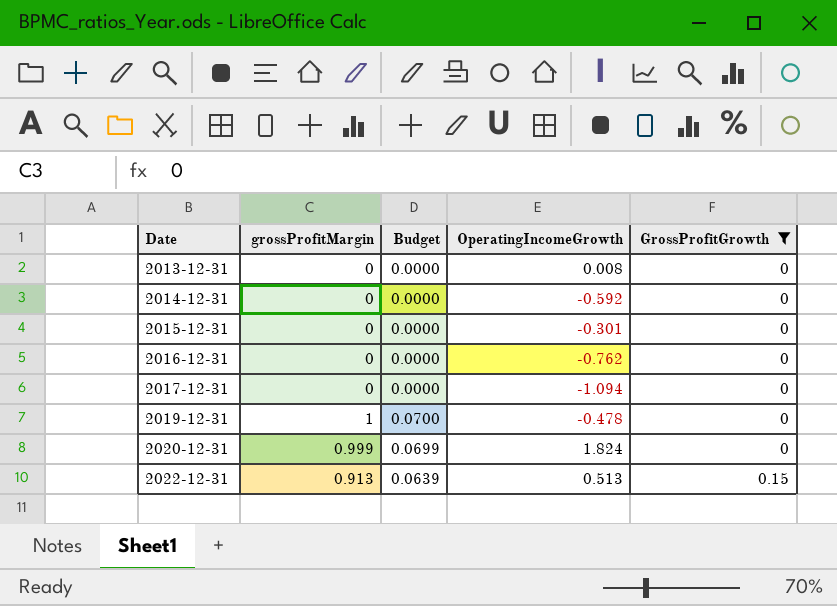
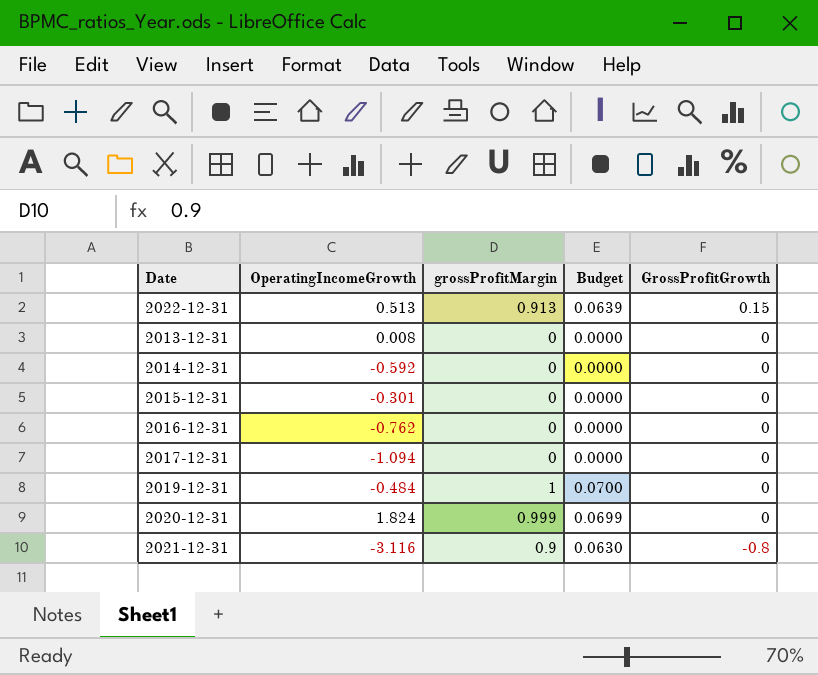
filter: GrossProfitGrowth != -0.8 -> none
row order: Date ascending -> GrossProfitGrowth descending
column OperatingIncomeGrowth | position: 4 -> 2
2019-12-31 | OperatingIncomeGrowth: -0.478 -> -0.484

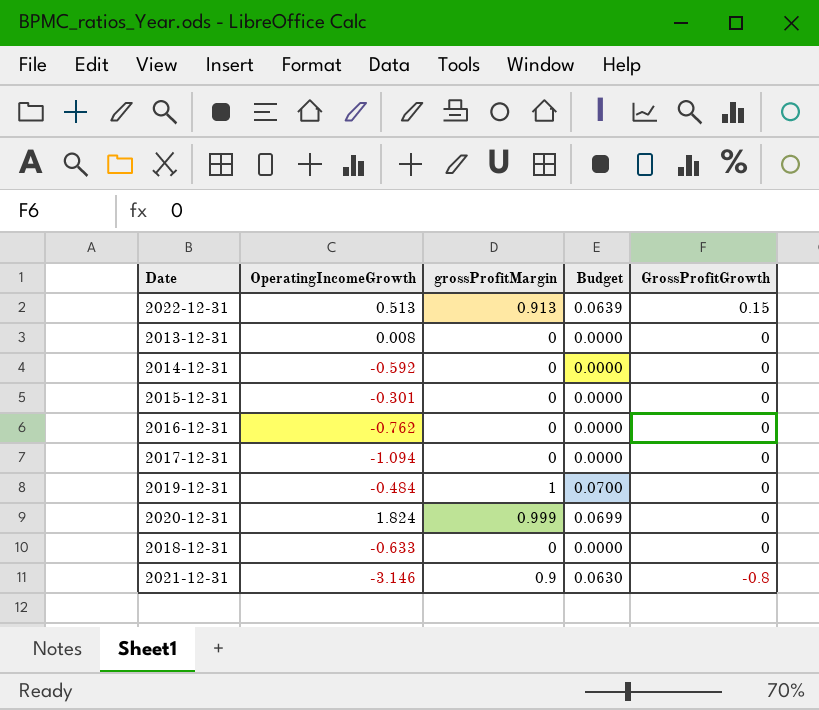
row 2018-12-31: none -> -0.633 | 0 | 0.0000 | 0
2021-12-31 | OperatingIncomeGrowth: -3.116 -> -3.146

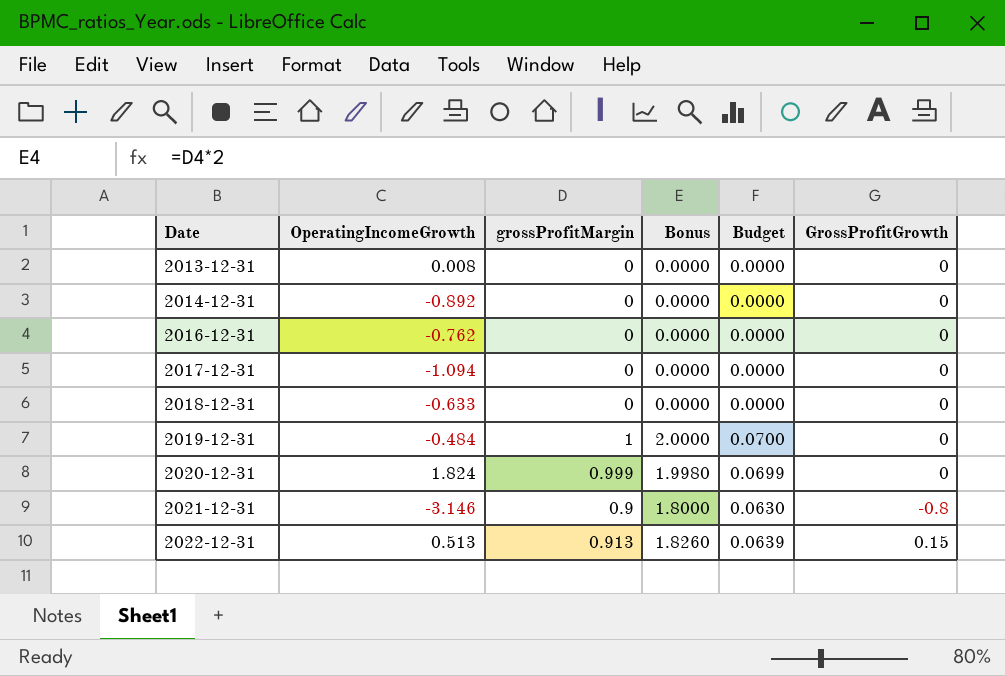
row order: GrossProfitGrowth descending -> Date ascending
column Bonus | formula: none -> [grossProfitMargin] * 2
row 2015-12-31: -0.301 | 0 | 0.0000 | 0 -> none
2014-12-31 | OperatingIncomeGrowth: -0.592 -> -0.892

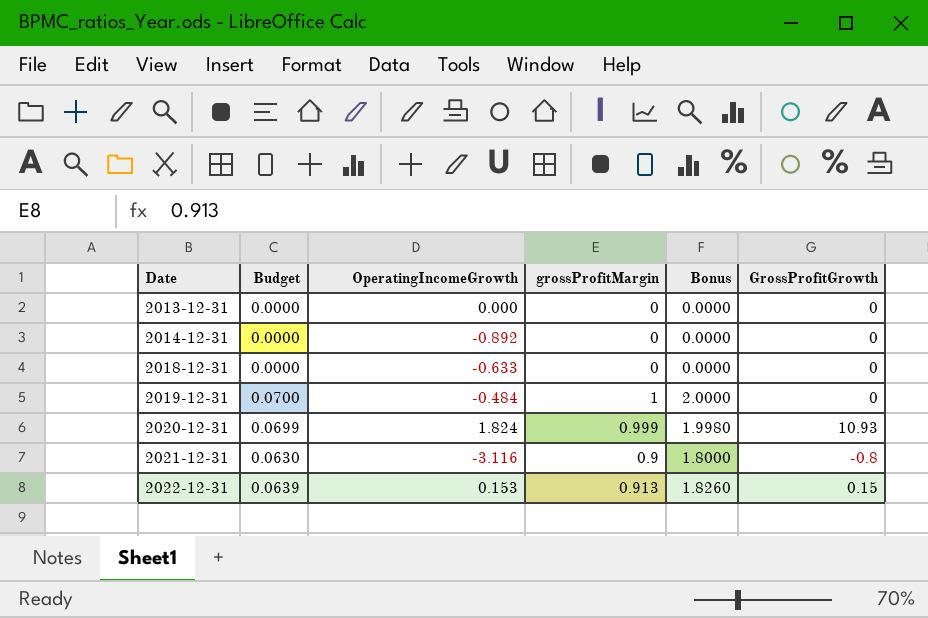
column Budget | position: 5 -> 2
row 2016-12-31: -0.762 | 0 | 0.0000 | 0.0000 | 0 -> none
row 2017-12-31: -1.094 | 0 | 0.0000 | 0.0000 | 0 -> none
2013-12-31 | OperatingIncomeGrowth: 0.008 -> 0.000
2020-12-31 | GrossProfitGrowth: 0 -> 10.93
2021-12-31 | OperatingIncomeGrowth: -3.146 -> -3.116
2022-12-31 | OperatingIncomeGrowth: 0.513 -> 0.153

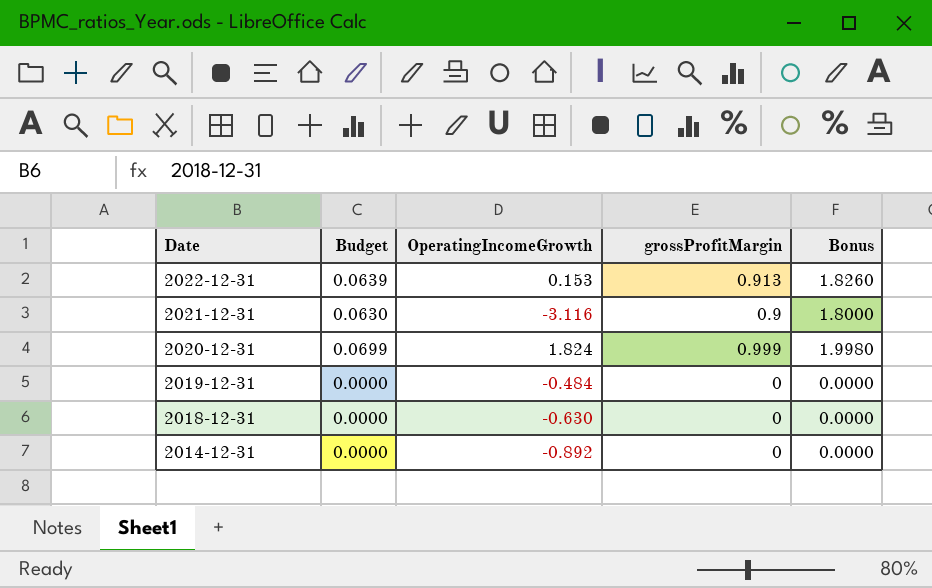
row order: Date ascending -> Date descending
column GrossProfitGrowth | position: 6 -> none
row 2013-12-31: 0.0000 | 0.000 | 0 | 0.0000 | 0 -> none
2019-12-31 | Budget: 0.0700 -> 0.0000
2019-12-31 | grossProfitMargin: 1 -> 0
2019-12-31 | Bonus: 2.0000 -> 0.0000
2018-12-31 | OperatingIncomeGrowth: -0.633 -> -0.630

